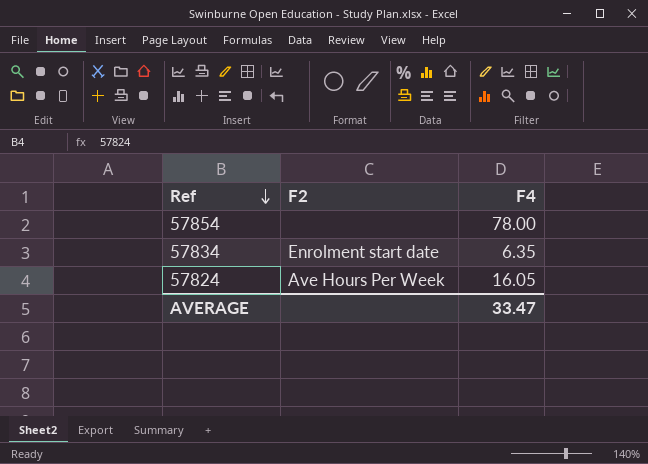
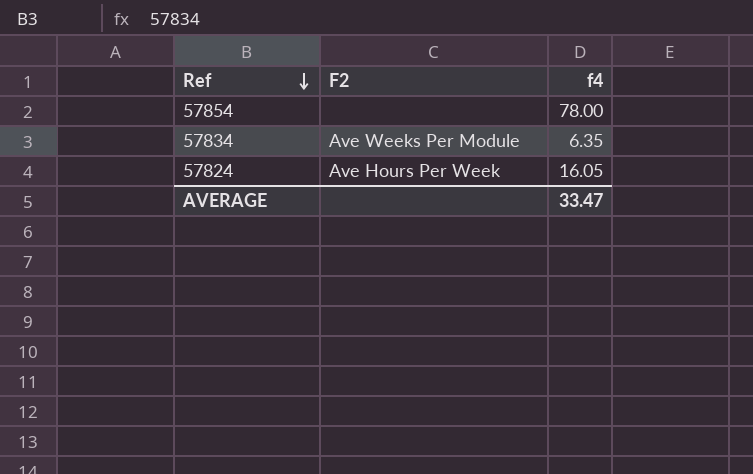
column name: F4 -> f4
57834 | F2: Enrolment start date -> Ave Weeks Per Module

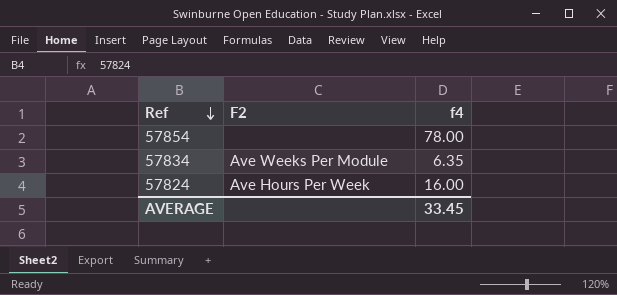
57824 | f4: 16.05 -> 16.00
AVERAGE | f4: 33.47 -> 33.45

